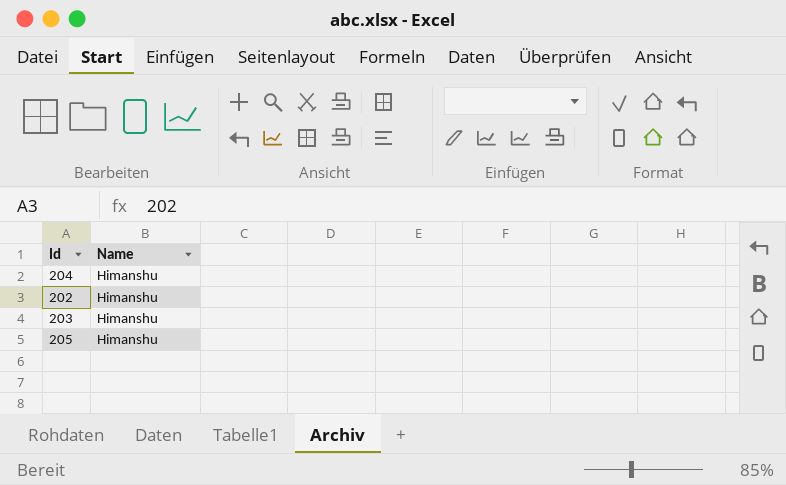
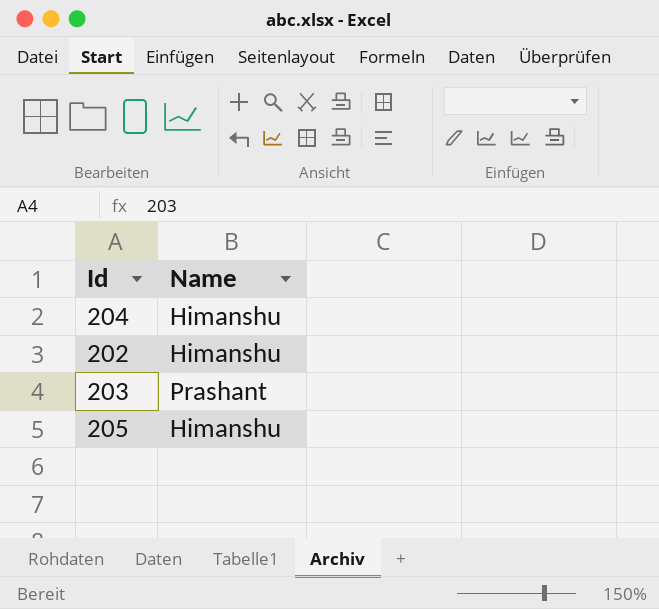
203 | Name: Himanshu -> Prashant

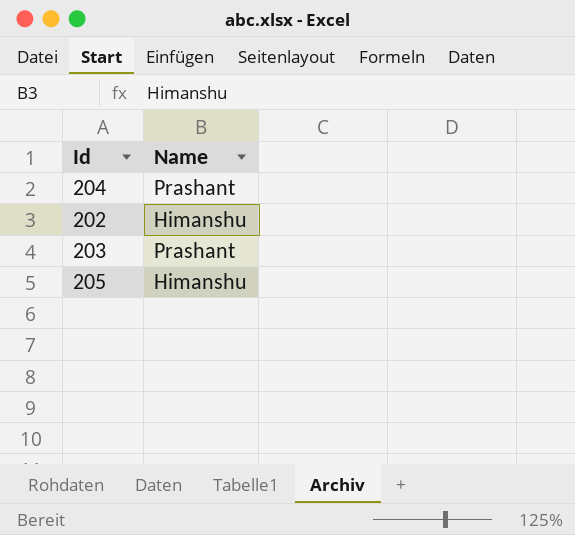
204 | Name: Himanshu -> Prashant

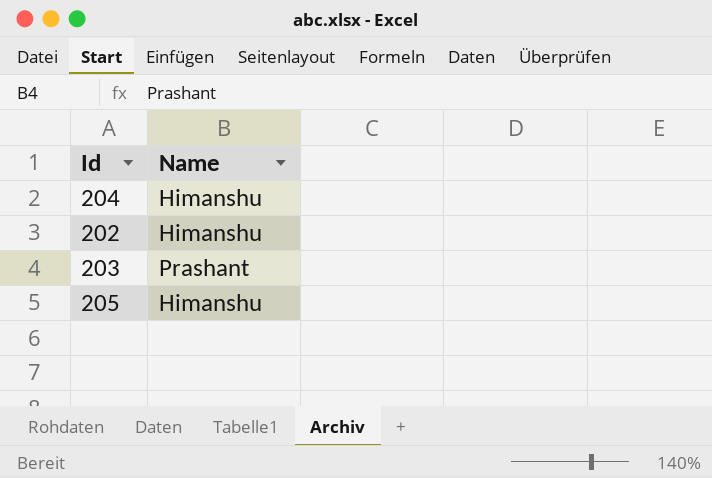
204 | Name: Prashant -> Himanshu

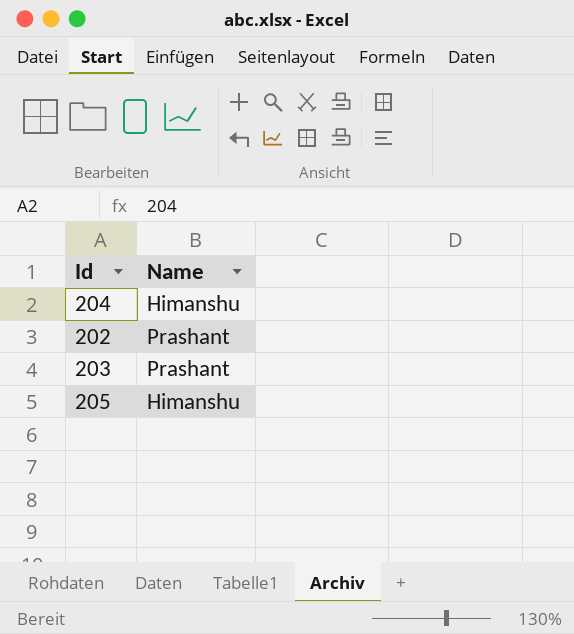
202 | Name: Himanshu -> Prashant

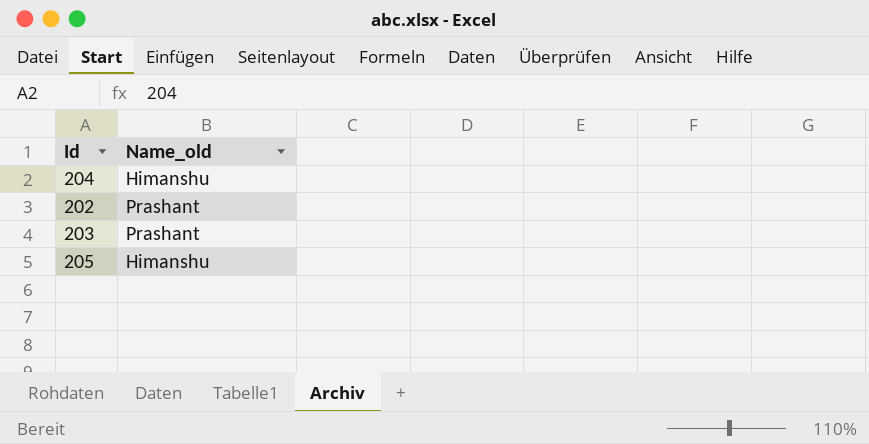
column name: Name -> Name_old

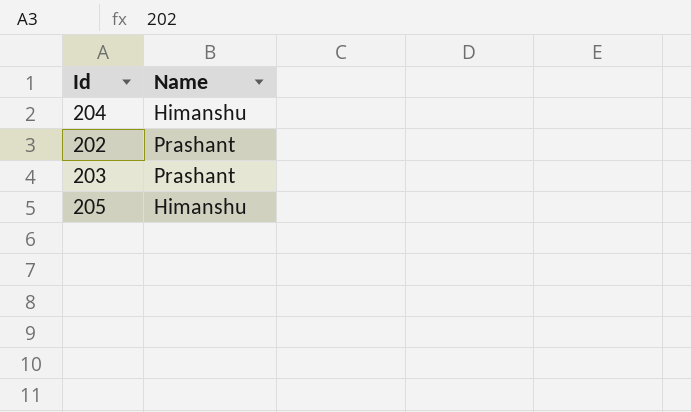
column name: Name_old -> Name

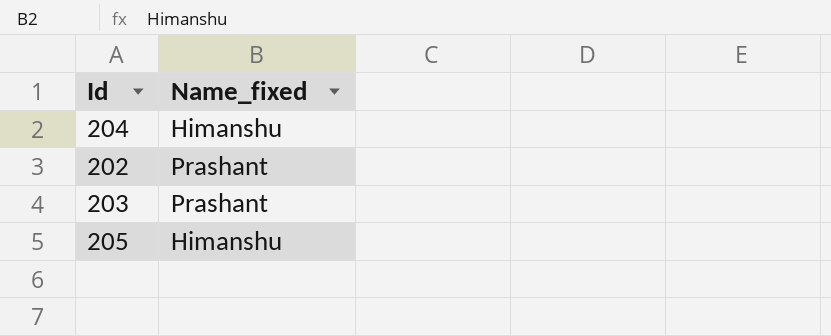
column name: Name -> Name_fixed

